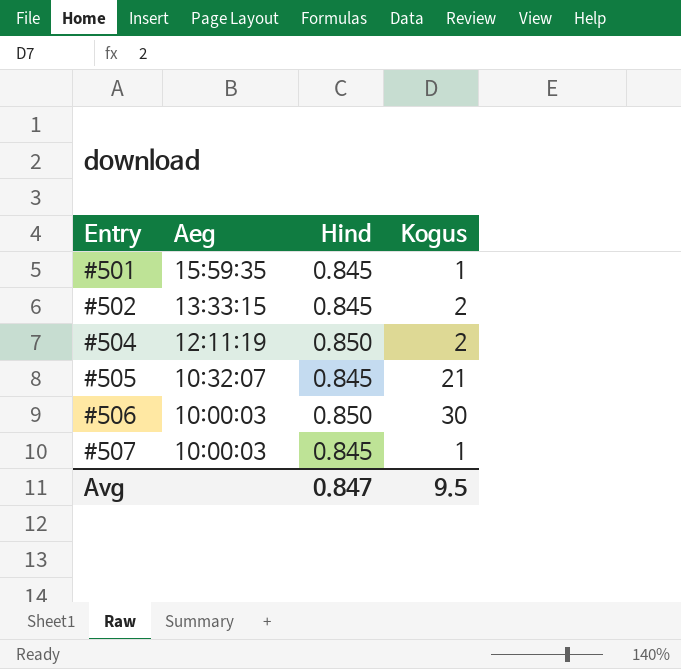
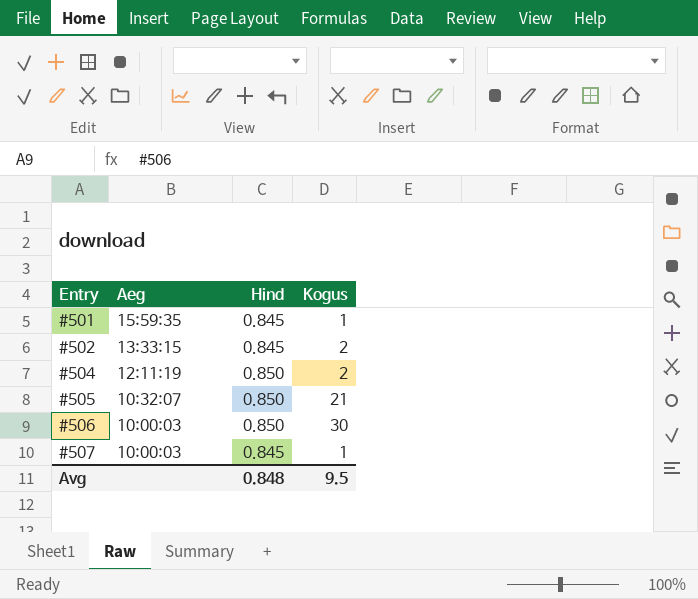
#505 | Hind: 0.845 -> 0.850
Avg | Hind: 0.847 -> 0.848

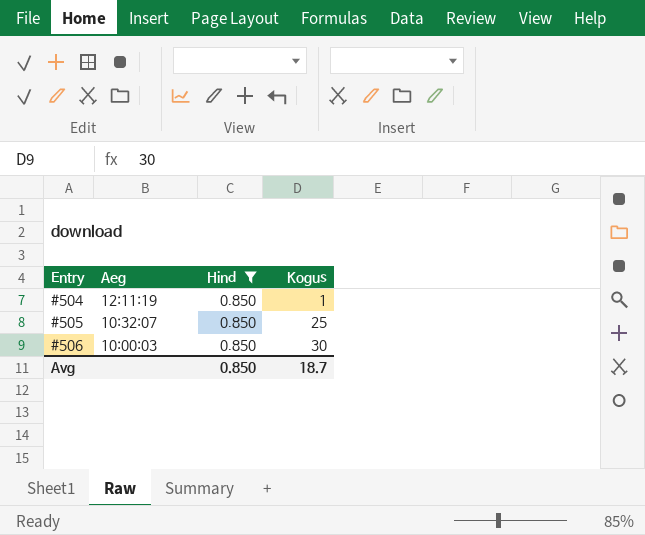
filter: none -> Hind = 0.850
#504 | Kogus: 2 -> 1
#505 | Kogus: 21 -> 25
Avg | Hind: 0.848 -> 0.850
Avg | Kogus: 9.5 -> 18.7

